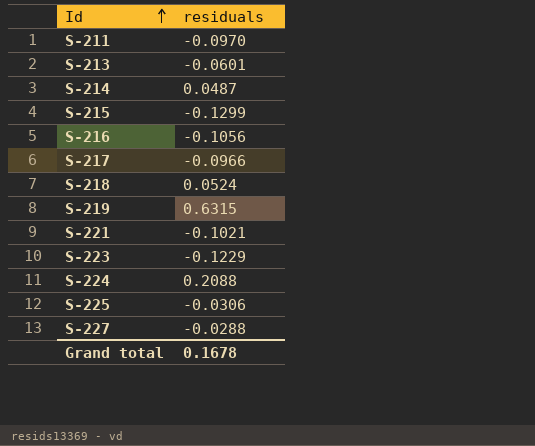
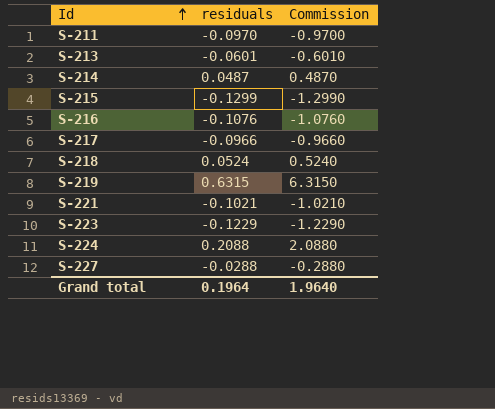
column Commission | formula: none -> [residuals] * 10
row S-225: -0.0306 -> none
S-216 | residuals: -0.1056 -> -0.1076
Grand total | residuals: 0.1678 -> 0.1964

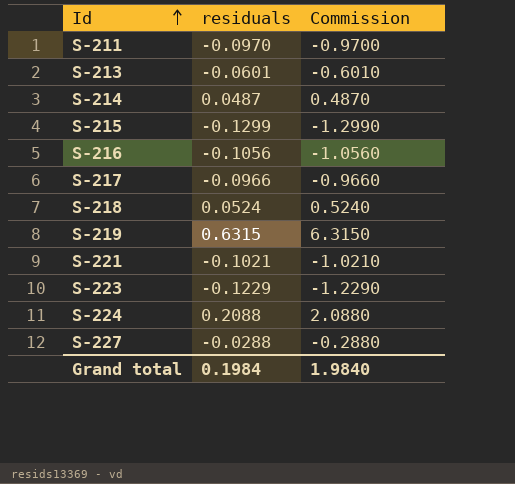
S-216 | residuals: -0.1076 -> -0.1056
S-216 | Commission: -1.0760 -> -1.0560
Grand total | residuals: 0.1964 -> 0.1984
Grand total | Commission: 1.9640 -> 1.9840

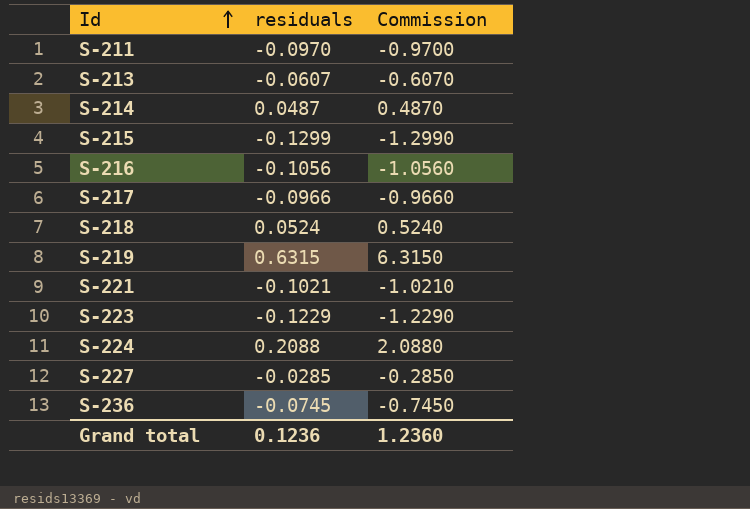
S-213 | residuals: -0.0601 -> -0.0607
S-213 | Commission: -0.6010 -> -0.6070
S-227 | residuals: -0.0288 -> -0.0285
S-227 | Commission: -0.2880 -> -0.2850
row S-236: none -> -0.0745 | -0.7450
Grand total | residuals: 0.1984 -> 0.1236
Grand total | Commission: 1.9840 -> 1.2360

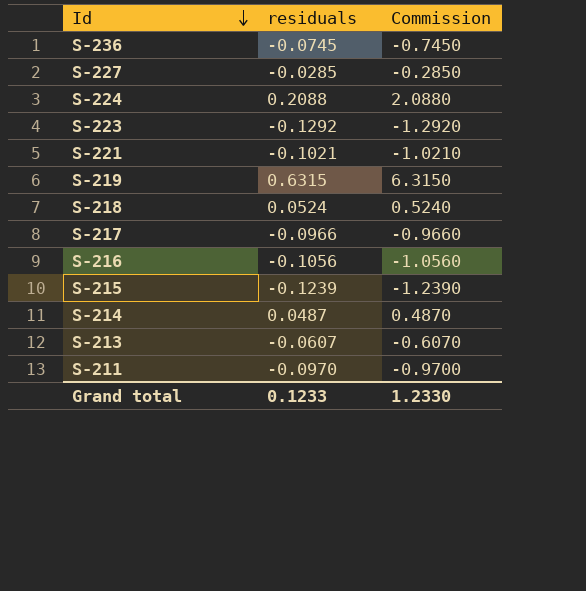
row order: Id ascending -> Id descending
S-223 | residuals: -0.1229 -> -0.1292
S-223 | Commission: -1.2290 -> -1.2920
S-215 | residuals: -0.1299 -> -0.1239
S-215 | Commission: -1.2990 -> -1.2390
Grand total | residuals: 0.1236 -> 0.1233
Grand total | Commission: 1.2360 -> 1.2330

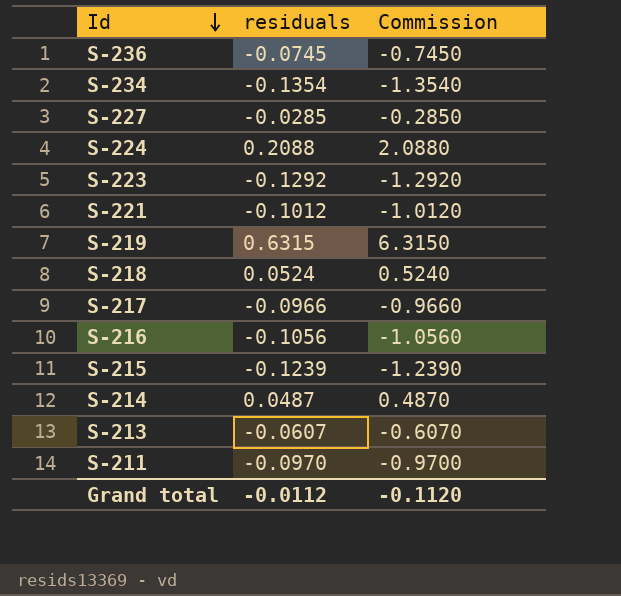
row S-234: none -> -0.1354 | -1.3540
S-221 | residuals: -0.1021 -> -0.1012
S-221 | Commission: -1.0210 -> -1.0120
Grand total | residuals: 0.1233 -> -0.0112
Grand total | Commission: 1.2330 -> -0.1120

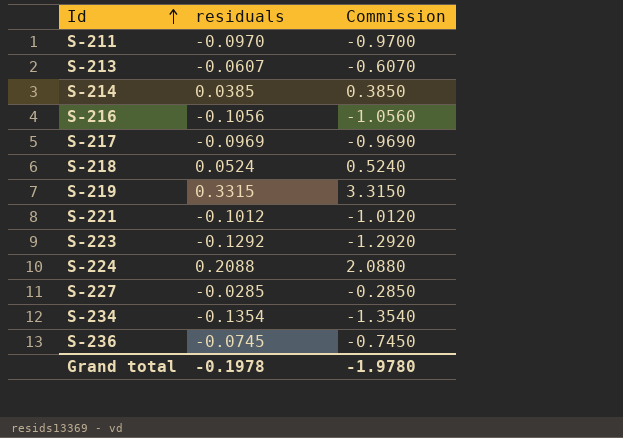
row order: Id descending -> Id ascending
row S-215: -0.1239 | -1.2390 -> none
S-214 | residuals: 0.0487 -> 0.0385
S-214 | Commission: 0.4870 -> 0.3850
S-217 | residuals: -0.0966 -> -0.0969
S-217 | Commission: -0.9660 -> -0.9690
S-219 | residuals: 0.6315 -> 0.3315
S-219 | Commission: 6.3150 -> 3.3150
Grand total | residuals: -0.0112 -> -0.1978
Grand total | Commission: -0.1120 -> -1.9780

